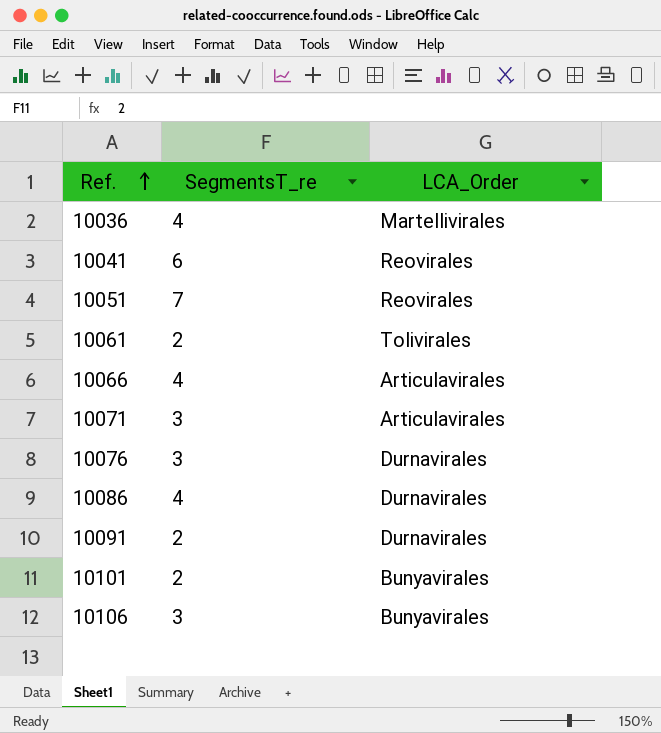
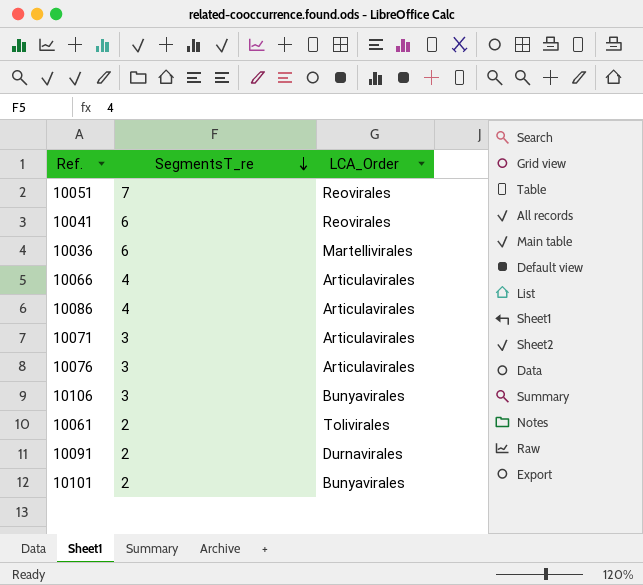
row order: Ref. ascending -> SegmentsT_re descending
10036 | SegmentsT_re: 4 -> 6
10086 | LCA_Order: Durnavirales -> Articulavirales
10076 | LCA_Order: Durnavirales -> Articulavirales

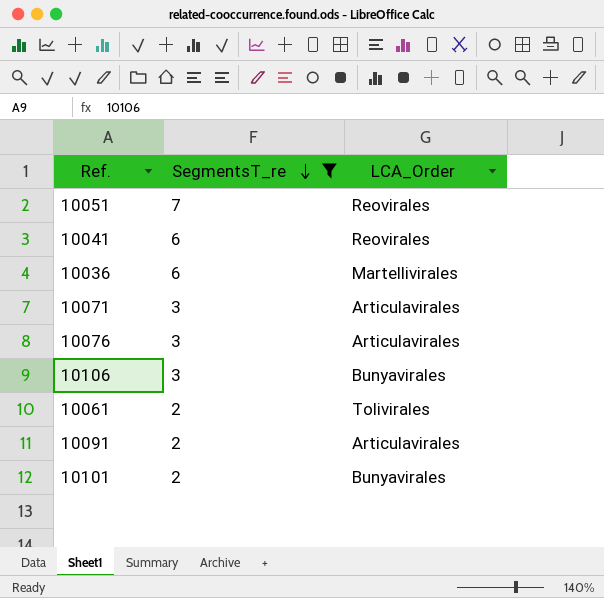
filter: none -> SegmentsT_re != 4
10091 | LCA_Order: Durnavirales -> Articulavirales

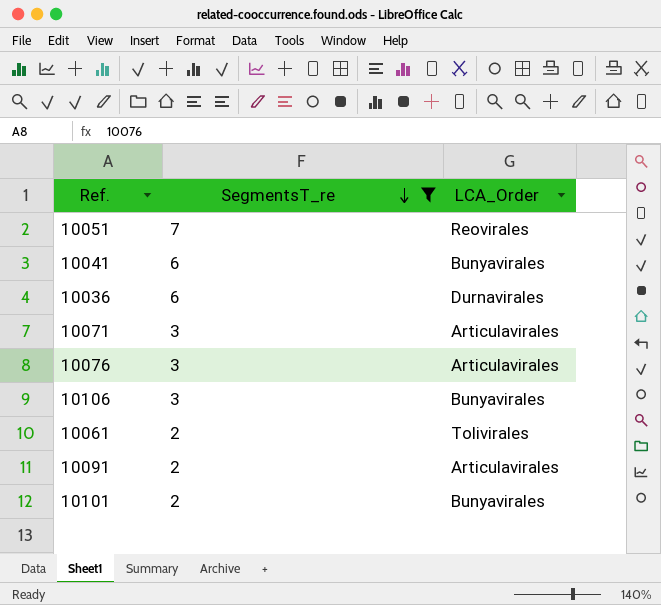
10041 | LCA_Order: Reovirales -> Bunyavirales
10036 | LCA_Order: Martellivirales -> Durnavirales

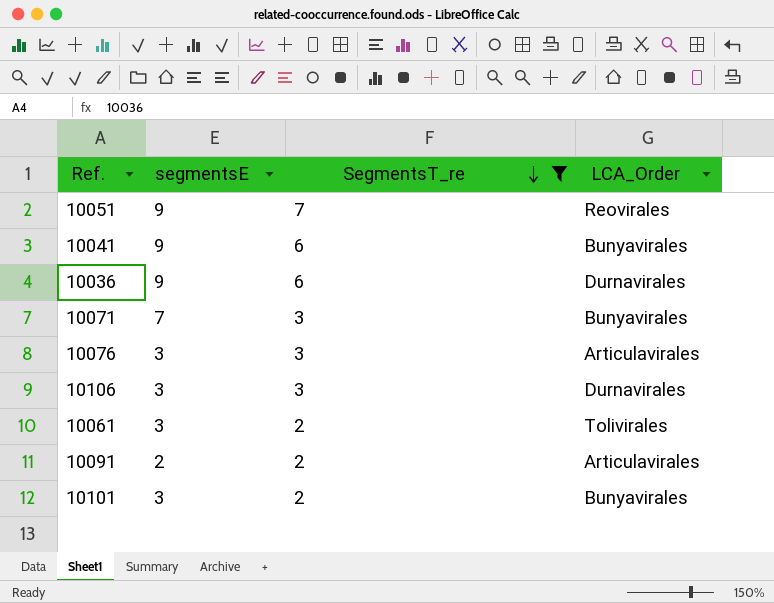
column segmentsE | position: none -> 2
10071 | LCA_Order: Articulavirales -> Bunyavirales
10106 | LCA_Order: Bunyavirales -> Durnavirales

